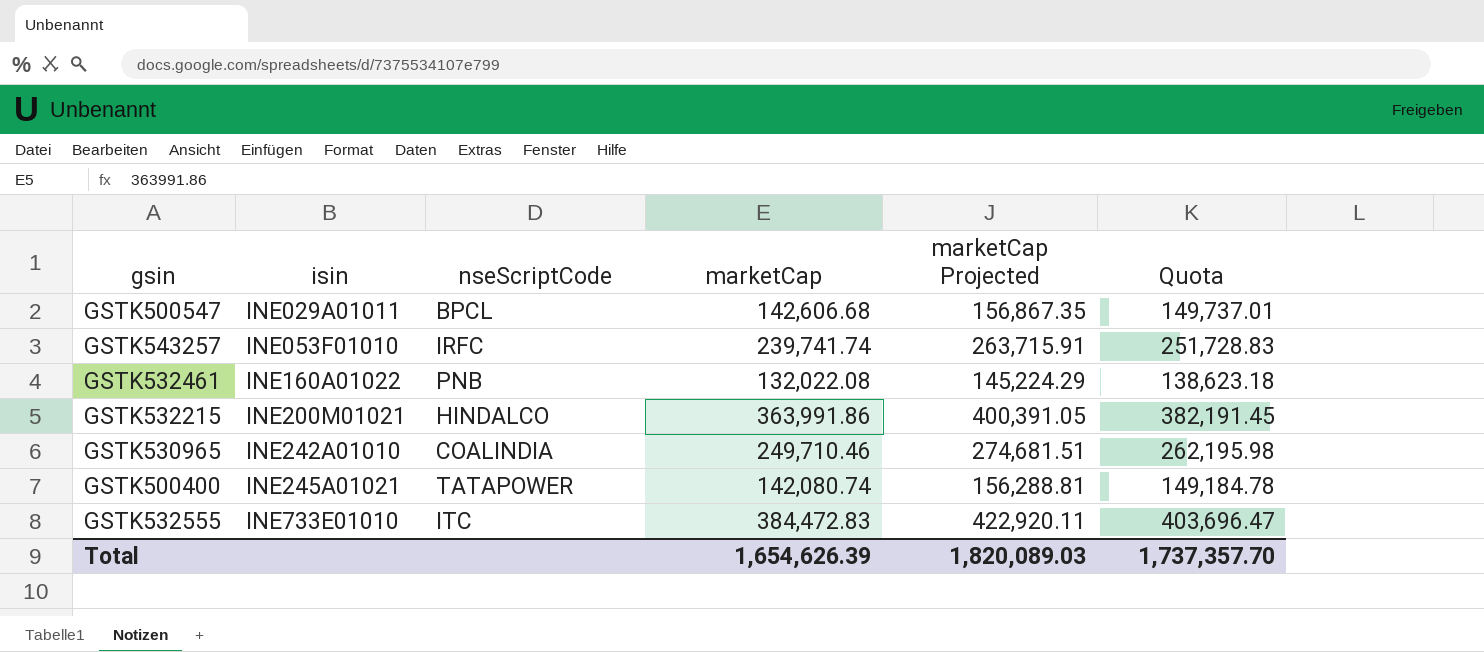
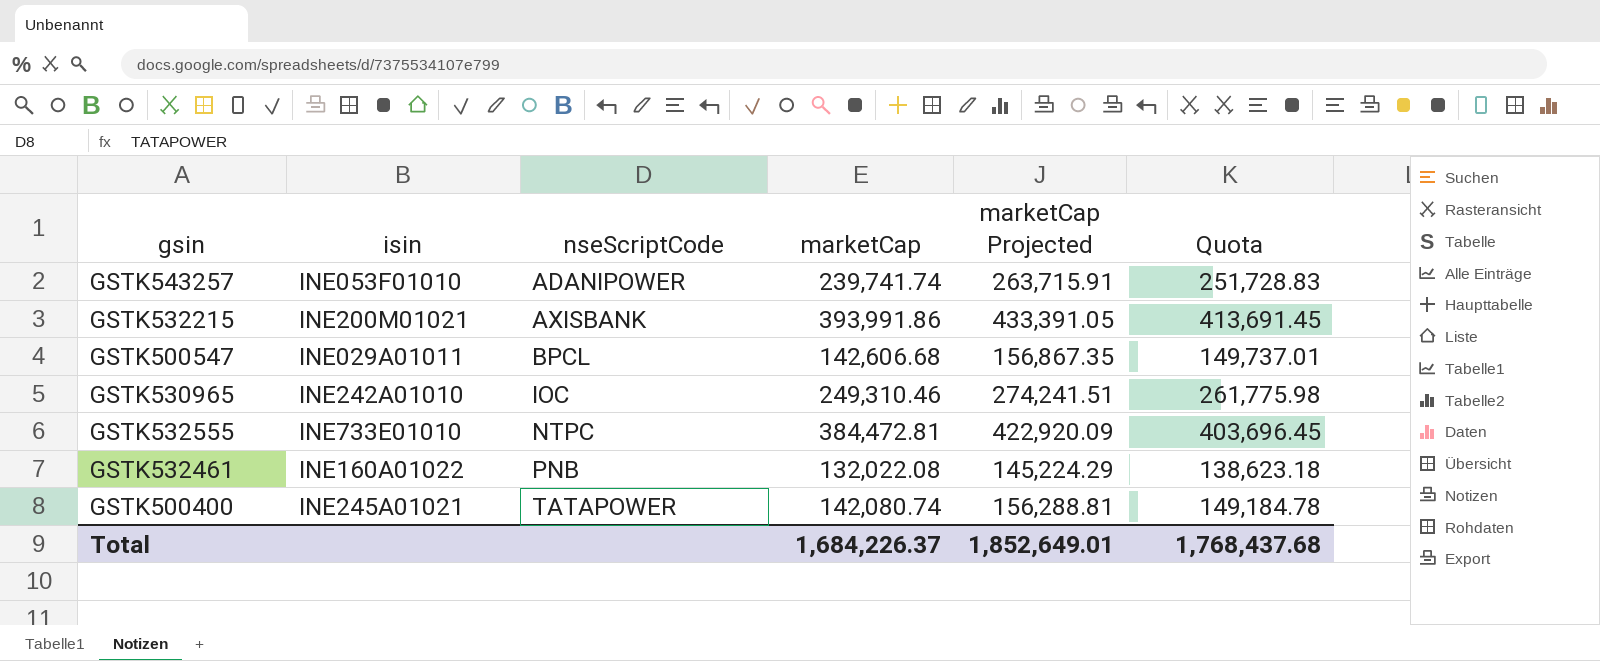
row order: isin ascending -> nseScriptCode ascending
GSTK543257 | nseScriptCode: IRFC -> ADANIPOWER
GSTK532215 | nseScriptCode: HINDALCO -> AXISBANK
GSTK532215 | marketCap: 363,991.86 -> 393,991.86
GSTK532215 | marketCap Projected: 400,391.05 -> 433,391.05
GSTK532215 | Quota: 382,191.45 -> 413,691.45
GSTK530965 | nseScriptCode: COALINDIA -> IOC
GSTK530965 | marketCap: 249,710.46 -> 249,310.46
GSTK530965 | marketCap Projected: 274,681.51 -> 274,241.51
GSTK530965 | Quota: 262,195.98 -> 261,775.98
GSTK532555 | nseScriptCode: ITC -> NTPC
GSTK532555 | marketCap: 384,472.83 -> 384,472.81
GSTK532555 | marketCap Projected: 422,920.11 -> 422,920.09
GSTK532555 | Quota: 403,696.47 -> 403,696.45
Total | marketCap: 1,654,626.39 -> 1,684,226.37
Total | marketCap Projected: 1,820,089.03 -> 1,852,649.01
Total | Quota: 1,737,357.70 -> 1,768,437.68

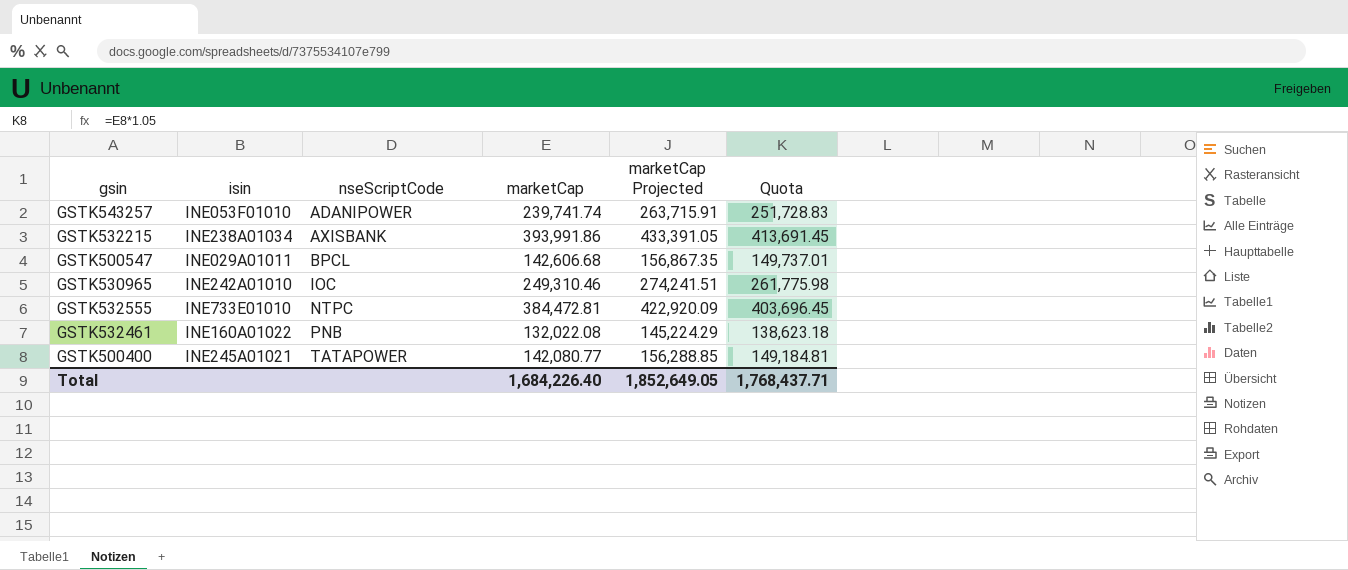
GSTK532215 | isin: INE200M01021 -> INE238A01034
GSTK500400 | marketCap: 142,080.74 -> 142,080.77
GSTK500400 | marketCap Projected: 156,288.81 -> 156,288.85
GSTK500400 | Quota: 149,184.78 -> 149,184.81
Total | marketCap: 1,684,226.37 -> 1,684,226.40
Total | marketCap Projected: 1,852,649.01 -> 1,852,649.05
Total | Quota: 1,768,437.68 -> 1,768,437.71

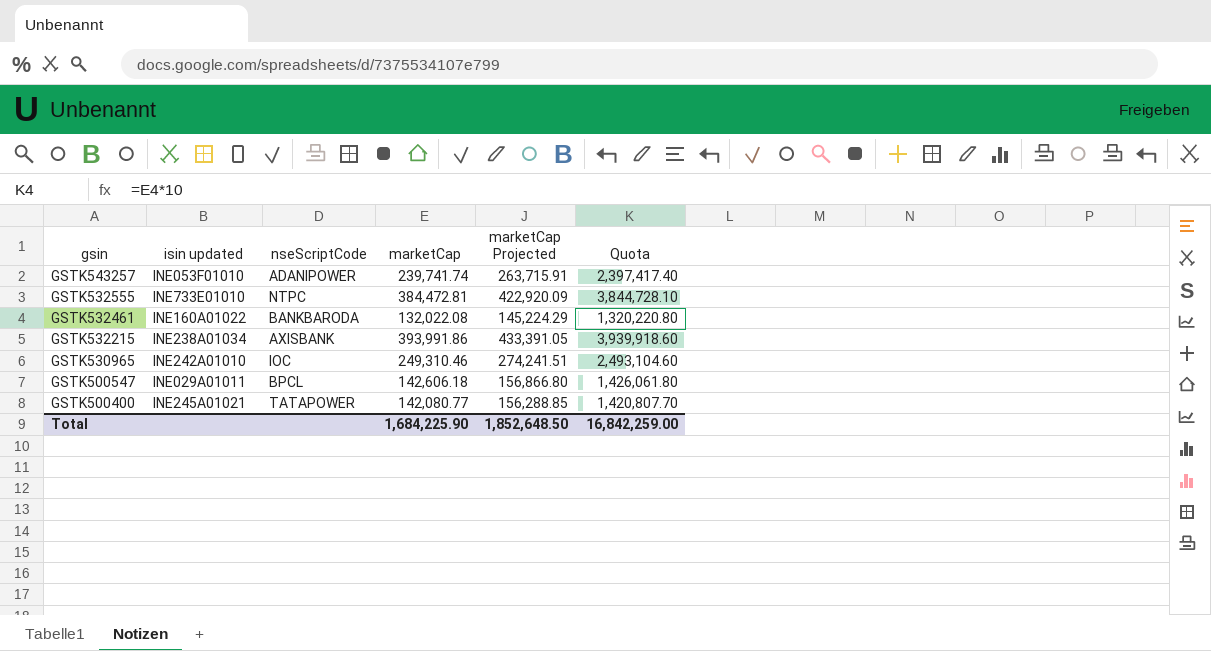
row order: nseScriptCode ascending -> gsin descending
column name: isin -> isin updated
column Quota | formula: [marketCap] * 1.05 -> [marketCap] * 10
GSTK532461 | nseScriptCode: PNB -> BANKBARODA
GSTK500547 | marketCap: 142,606.68 -> 142,606.18
GSTK500547 | marketCap Projected: 156,867.35 -> 156,866.80
Total | marketCap: 1,684,226.40 -> 1,684,225.90
Total | marketCap Projected: 1,852,649.05 -> 1,852,648.50
Total | Quota: 1,768,437.71 -> 16,842,259.00

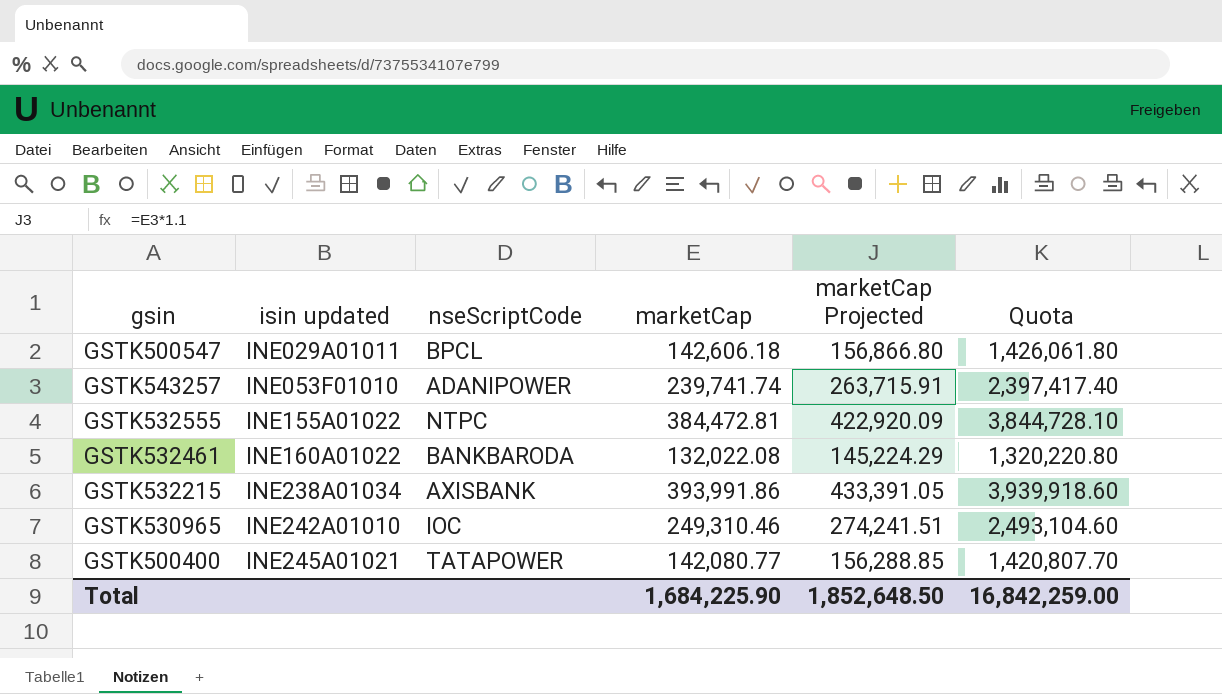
row order: gsin descending -> isin updated ascending
GSTK532555 | isin updated: INE733E01010 -> INE155A01022

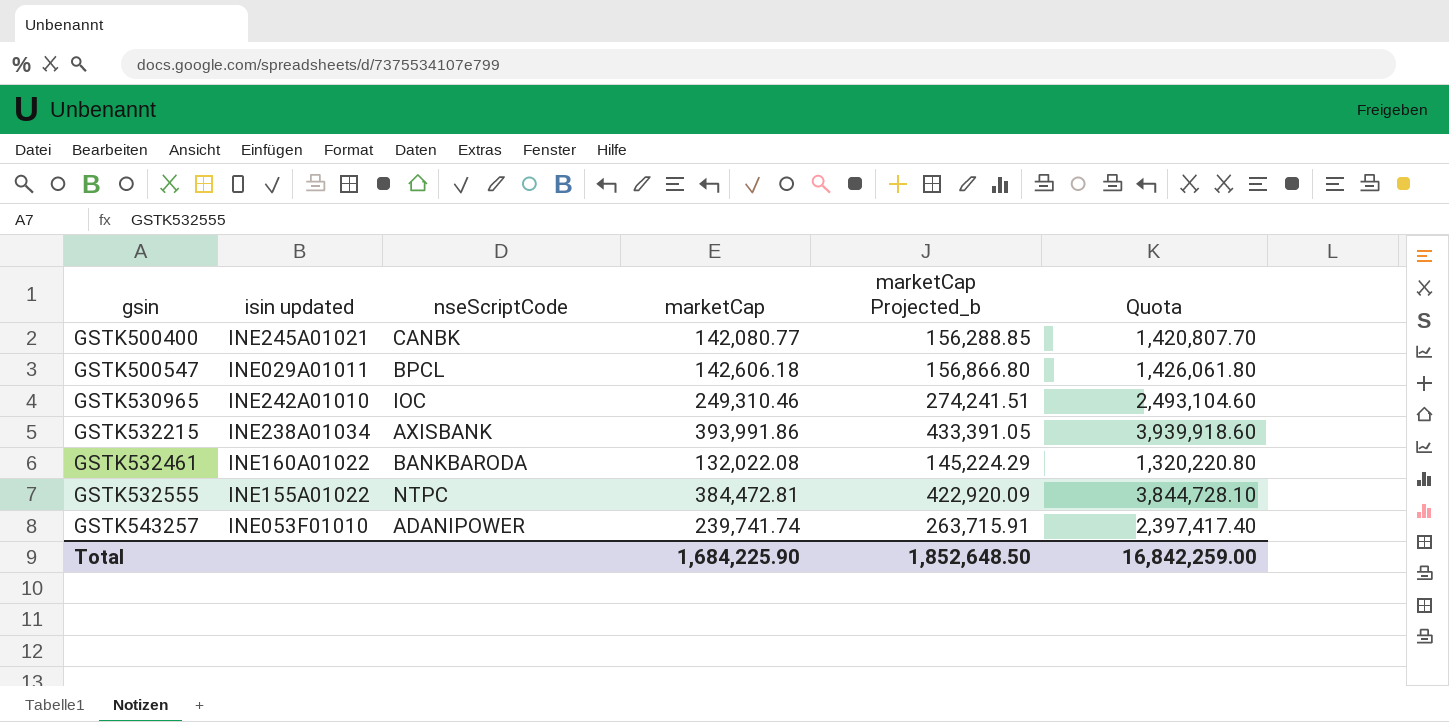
row order: isin updated ascending -> gsin ascending
column name: marketCap Projected -> marketCap Projected_b
GSTK500400 | nseScriptCode: TATAPOWER -> CANBK

